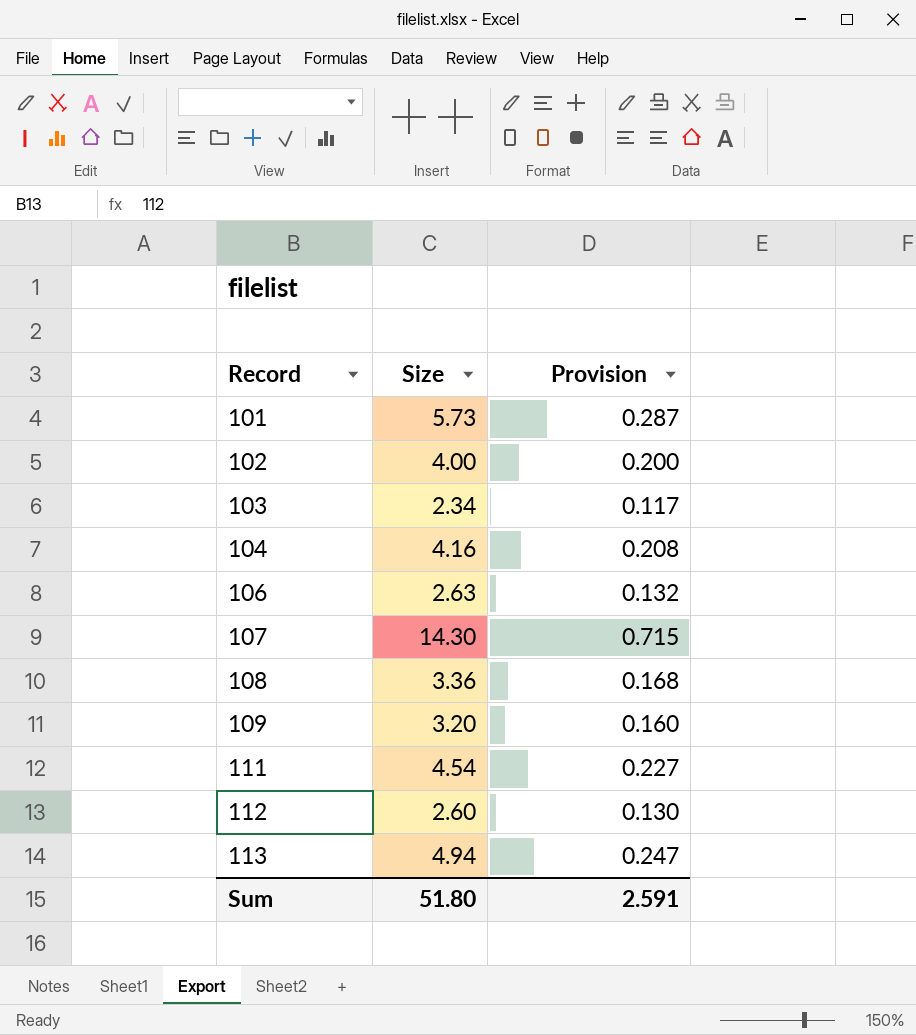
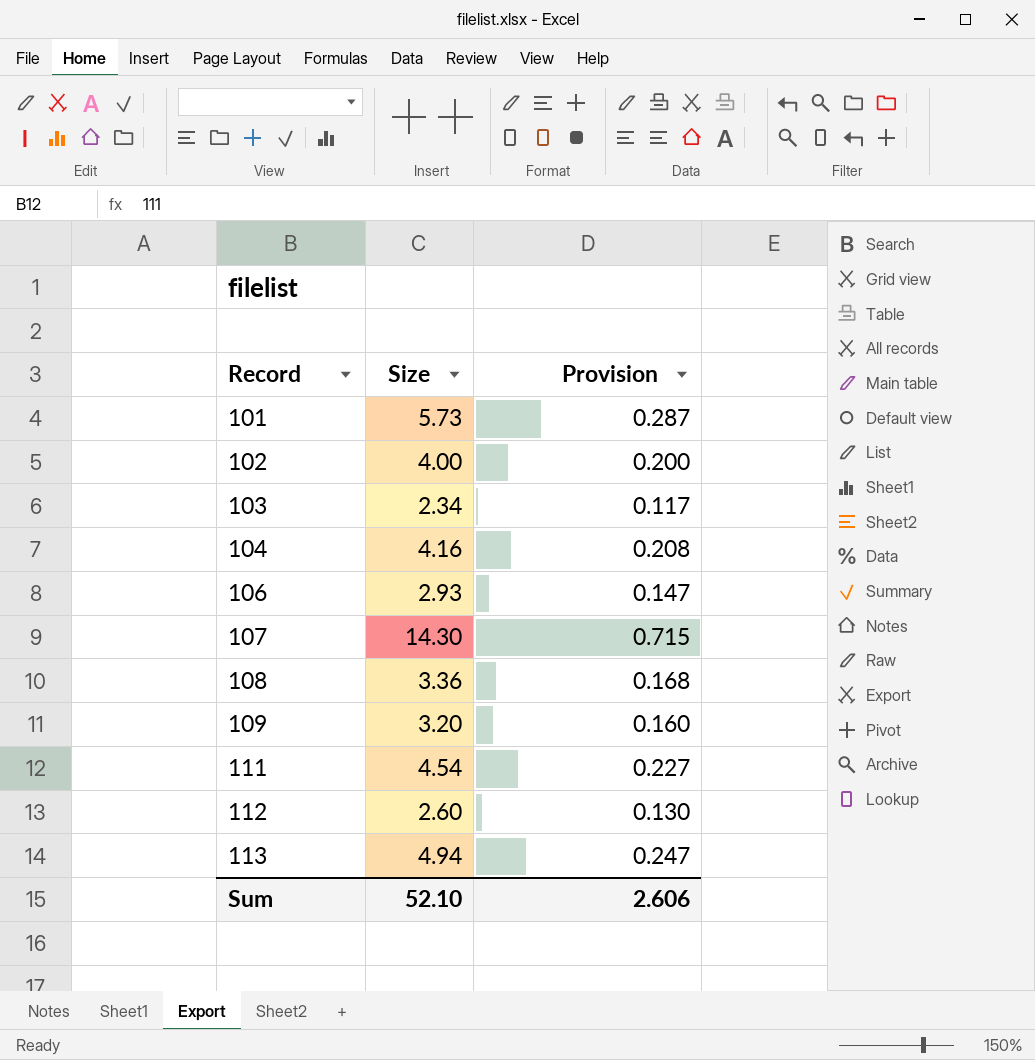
106 | Size: 2.63 -> 2.93
106 | Provision: 0.132 -> 0.147
Sum | Size: 51.80 -> 52.10
Sum | Provision: 2.591 -> 2.606

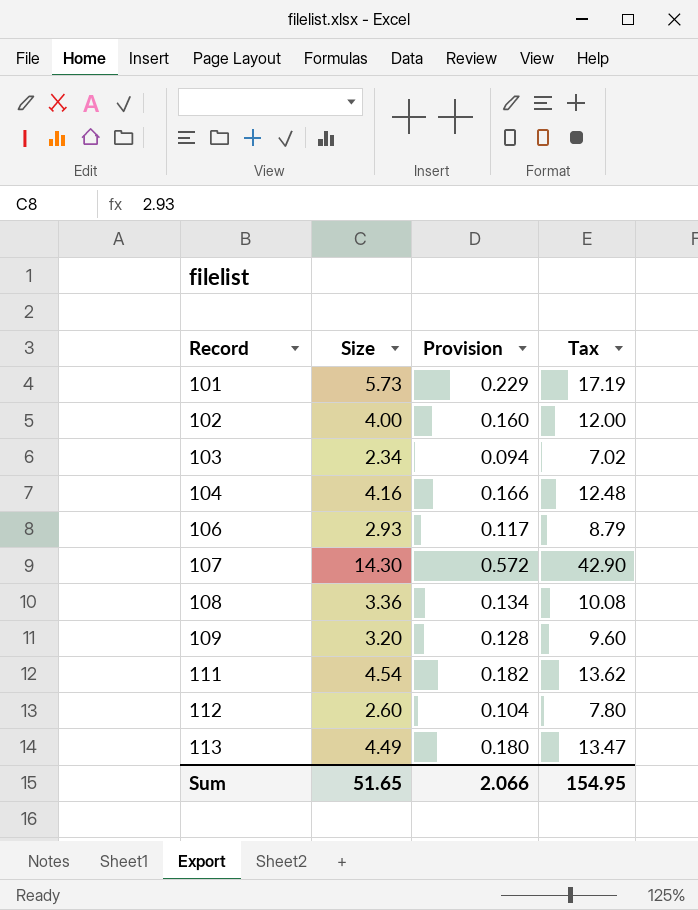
column Provision | formula: [Size] * 0.05 -> [Size] * 0.04
column Tax | formula: none -> [Size] * 3
113 | Size: 4.94 -> 4.49
Sum | Size: 52.10 -> 51.65
Sum | Provision: 2.606 -> 2.066

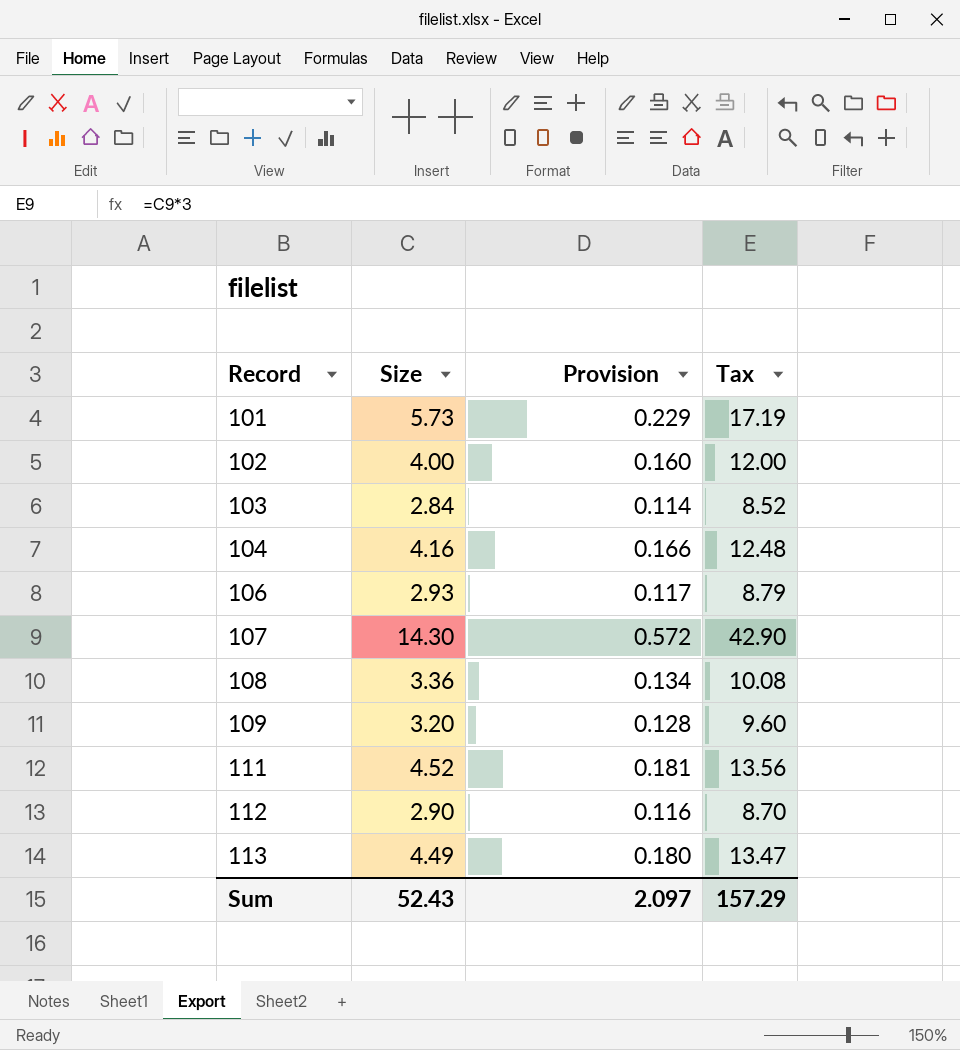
103 | Size: 2.34 -> 2.84
103 | Provision: 0.094 -> 0.114
103 | Tax: 7.02 -> 8.52
111 | Size: 4.54 -> 4.52
111 | Provision: 0.182 -> 0.181
111 | Tax: 13.62 -> 13.56
112 | Size: 2.60 -> 2.90
112 | Provision: 0.104 -> 0.116
112 | Tax: 7.80 -> 8.70
Sum | Size: 51.65 -> 52.43
Sum | Provision: 2.066 -> 2.097
Sum | Tax: 154.95 -> 157.29

